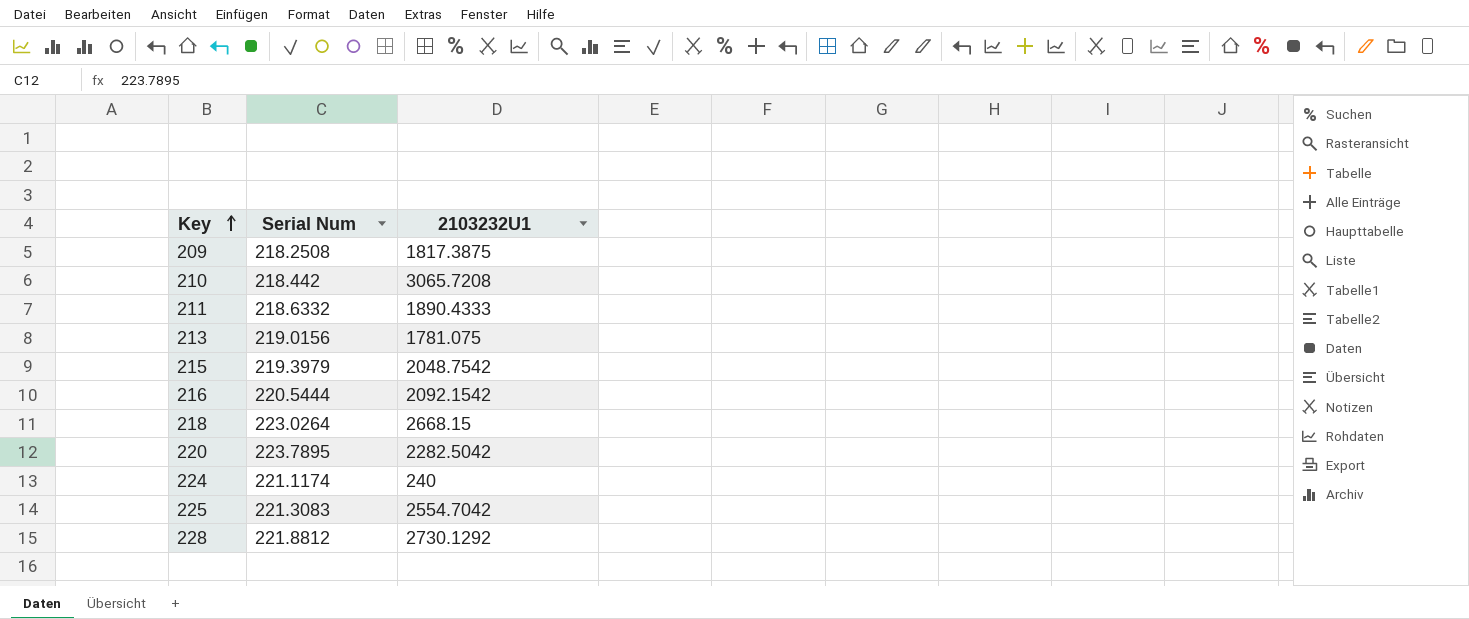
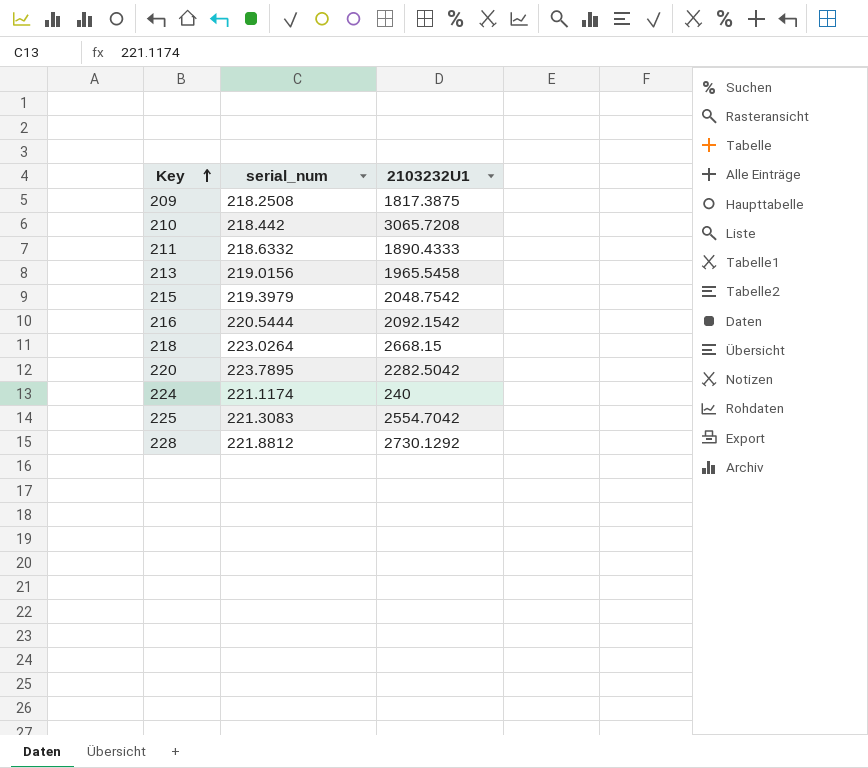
column name: Serial Num -> serial_num
213 | 2103232U1: 1781.075 -> 1965.5458

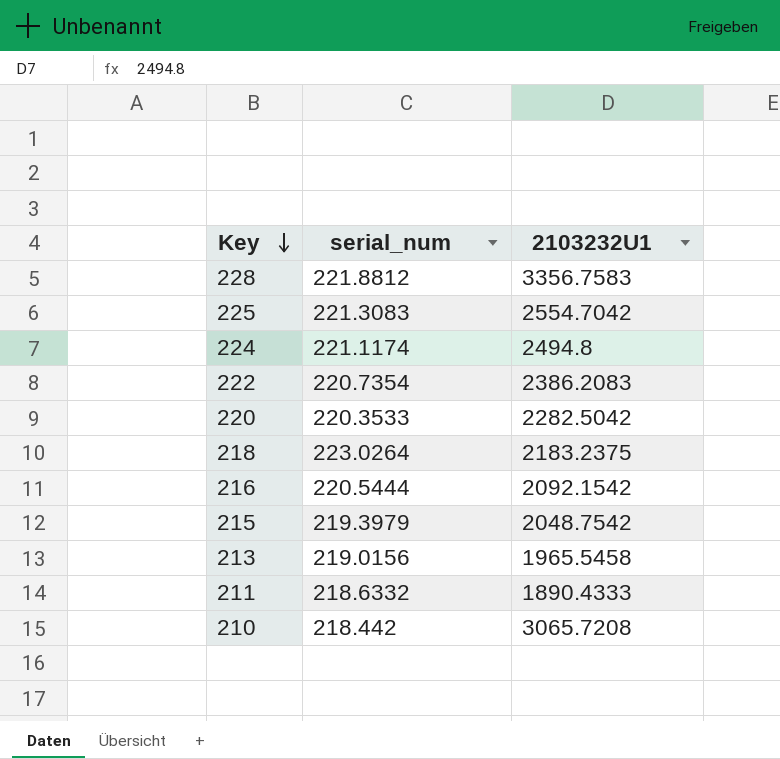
row order: Key ascending -> Key descending
row 209: 218.2508 | 1817.3875 -> none
228 | 2103232U1: 2730.1292 -> 3356.7583
224 | 2103232U1: 240 -> 2494.8
row 222: none -> 220.7354 | 2386.2083
220 | serial_num: 223.7895 -> 220.3533
218 | 2103232U1: 2668.15 -> 2183.2375

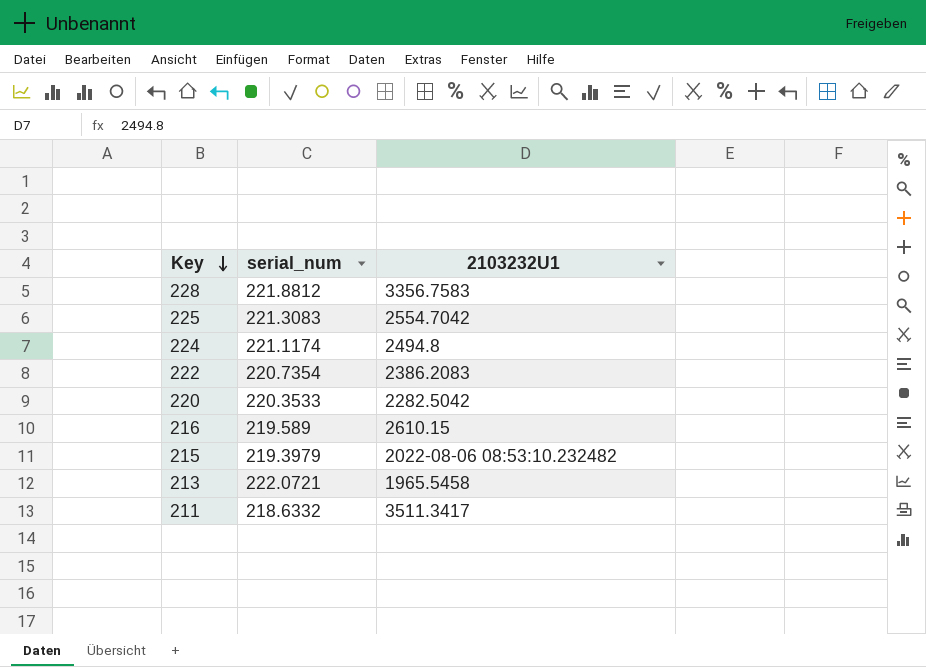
row 218: 223.0264 | 2183.2375 -> none
row 210: 218.442 | 3065.7208 -> none
216 | serial_num: 220.5444 -> 219.589
216 | 2103232U1: 2092.1542 -> 2610.15
215 | 2103232U1: 2048.7542 -> 2022-08-06 08:53:10.232482
213 | serial_num: 219.0156 -> 222.0721
211 | 2103232U1: 1890.4333 -> 3511.3417

